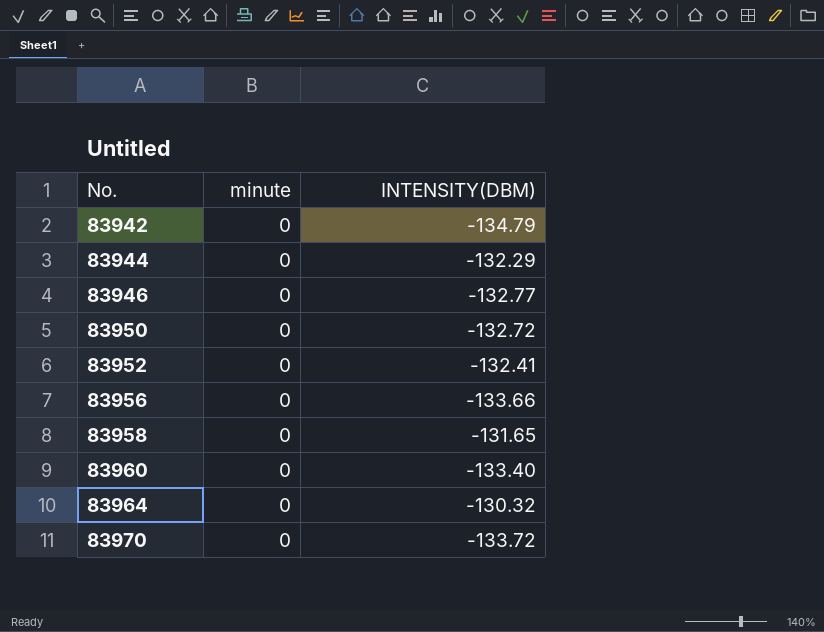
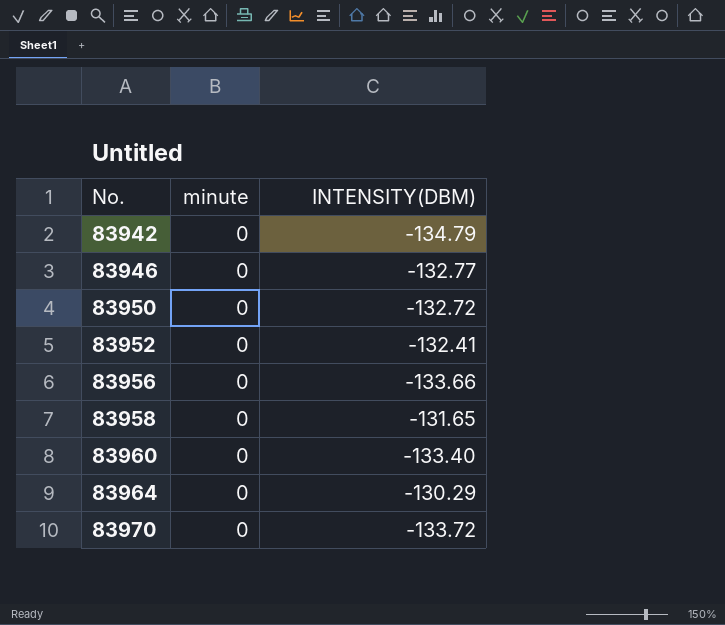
row 83944: 0 | -132.29 -> none
83964 | INTENSITY(DBM): -130.32 -> -130.29

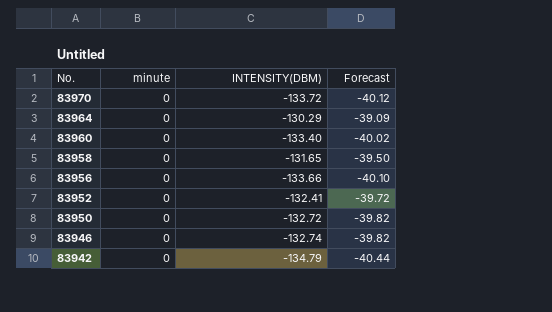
row order: No. ascending -> No. descending
column Forecast | formula: none -> [INTENSITY(DBM)] * 0.3
83946 | INTENSITY(DBM): -132.77 -> -132.74

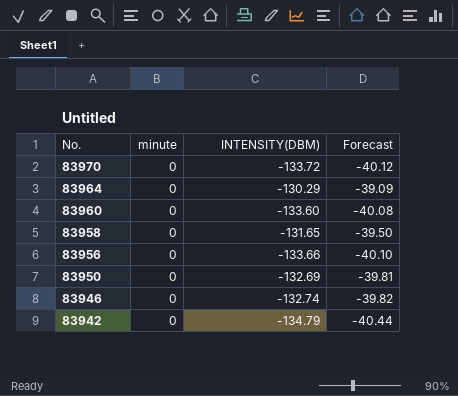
row 83952: 0 | -132.41 | -39.72 -> none
83960 | INTENSITY(DBM): -133.40 -> -133.60
83960 | Forecast: -40.02 -> -40.08
83950 | INTENSITY(DBM): -132.72 -> -132.69
83950 | Forecast: -39.82 -> -39.81

